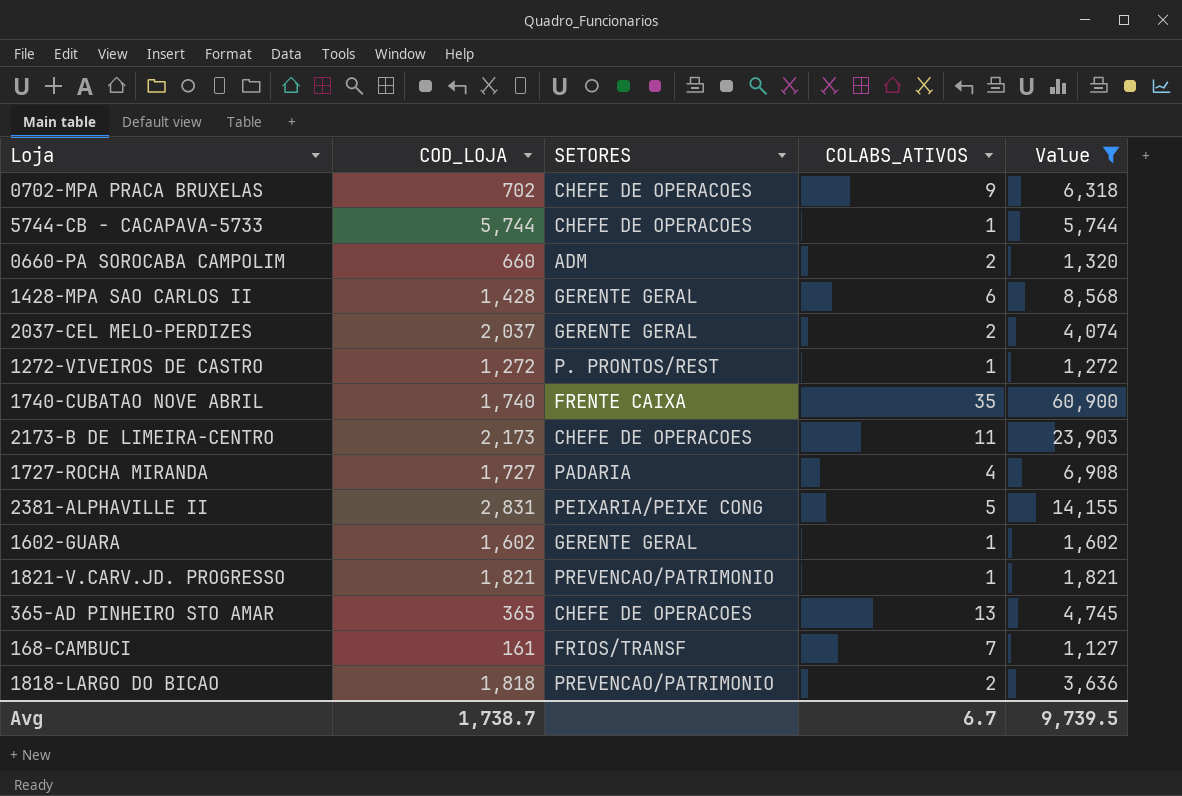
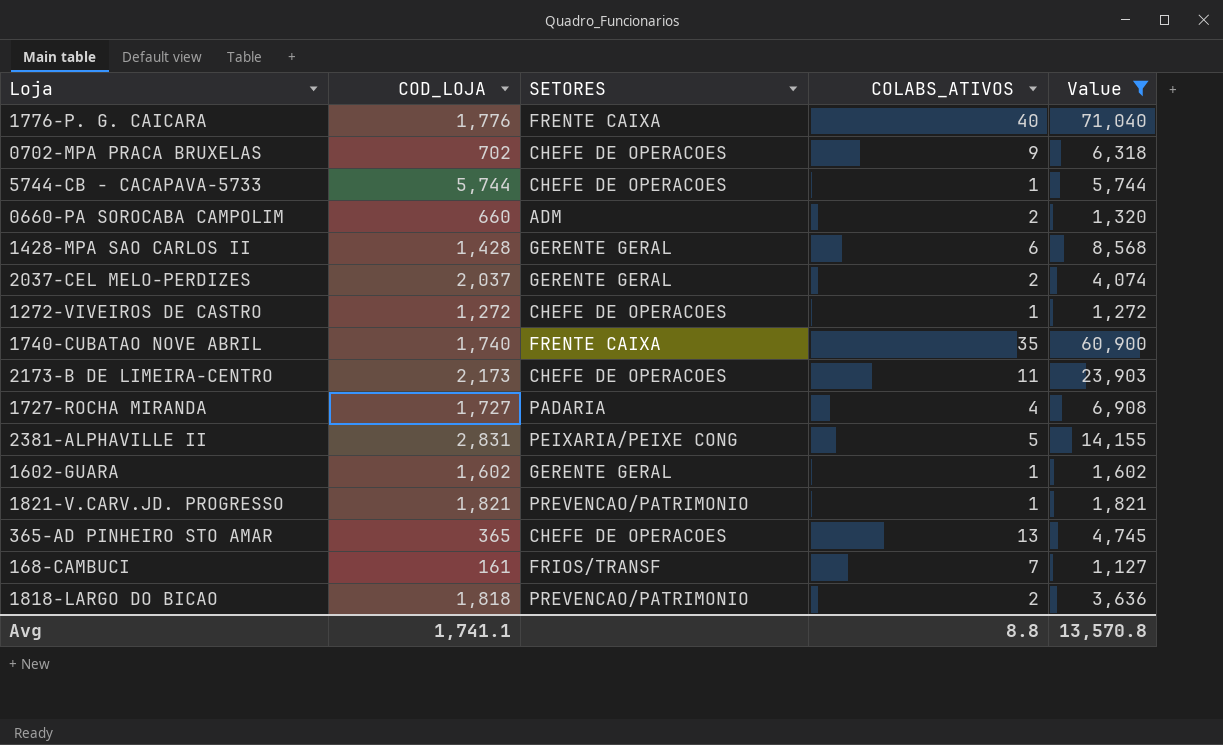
row 1776-P. G. CAICARA: none -> 1,776 | FRENTE CAIXA | 40 | 71,040
1272-VIVEIROS DE CASTRO | SETORES: P. PRONTOS/REST -> CHEFE DE OPERACOES
Avg | COD_LOJA: 1,738.7 -> 1,741.1
Avg | COLABS_ATIVOS: 6.7 -> 8.8
Avg | Value: 9,739.5 -> 13,570.8

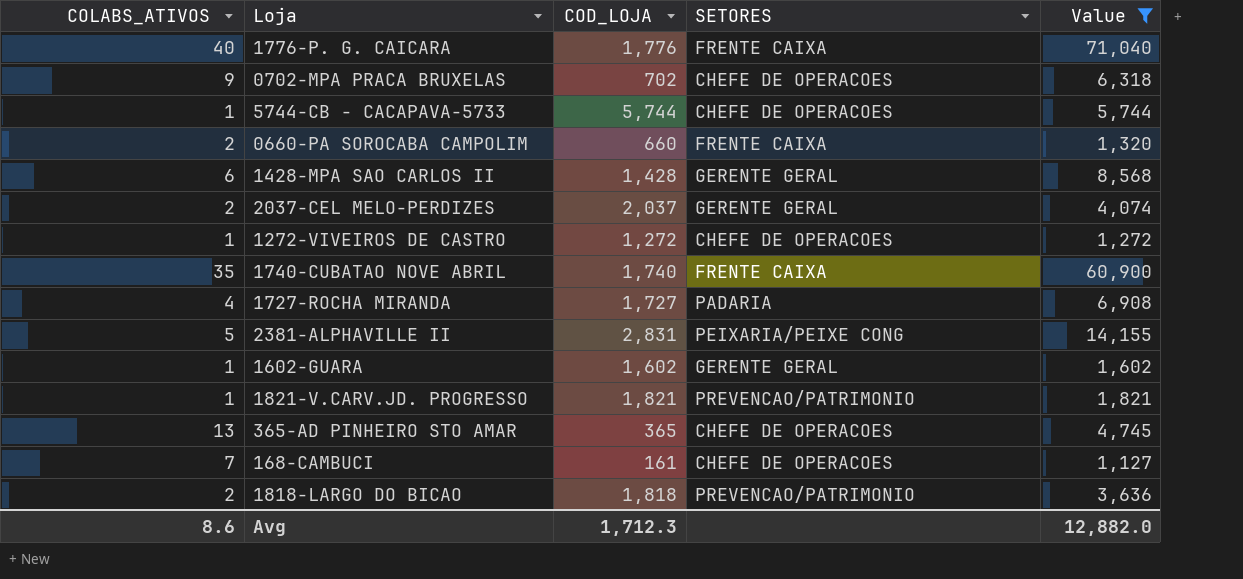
column COLABS_ATIVOS | position: 4 -> 1
row 2173-B DE LIMEIRA-CENTRO: 2,173 | CHEFE DE OPERACOES | 11 | 23,903 -> none
0660-PA SOROCABA CAMPOLIM | SETORES: ADM -> FRENTE CAIXA
168-CAMBUCI | SETORES: FRIOS/TRANSF -> CHEFE DE OPERACOES
Avg | COLABS_ATIVOS: 8.8 -> 8.6
Avg | COD_LOJA: 1,741.1 -> 1,712.3
Avg | Value: 13,570.8 -> 12,882.0

